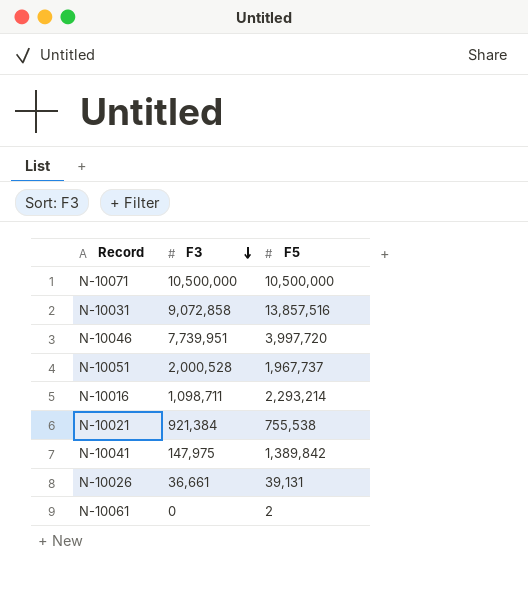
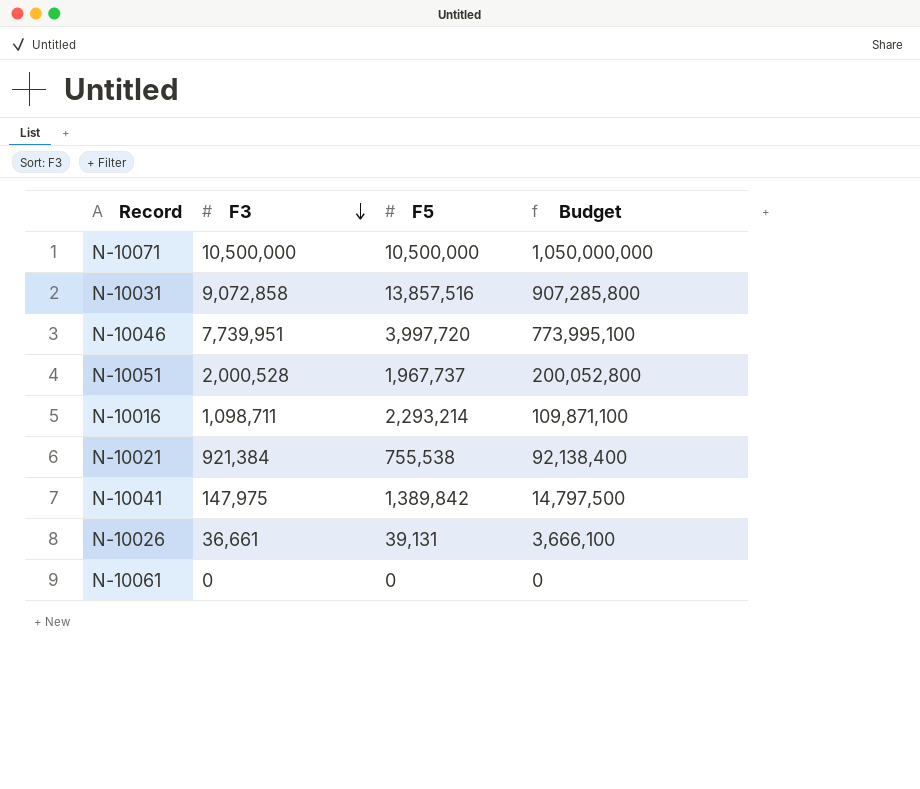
column Budget | formula: none -> [F3] * 100
N-10061 | F5: 2 -> 0

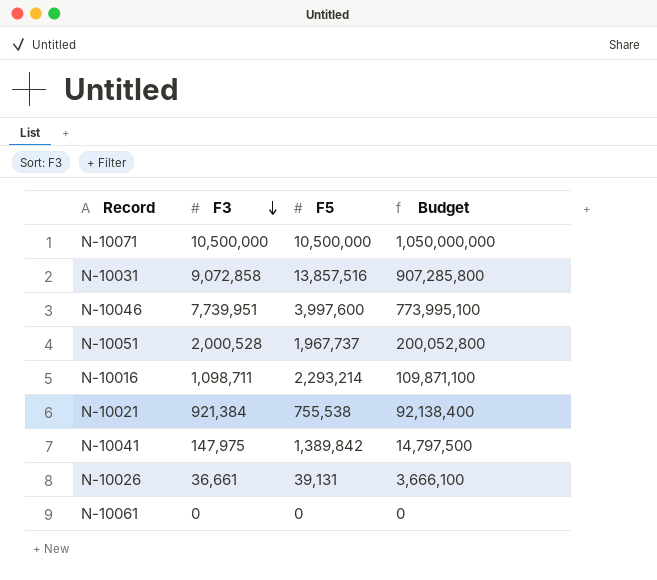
N-10046 | F5: 3,997,720 -> 3,997,600

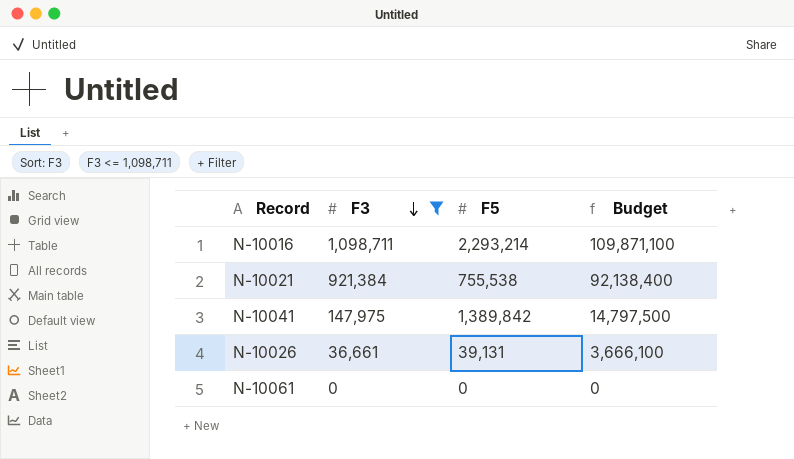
filter: none -> F3 <= 1,098,711

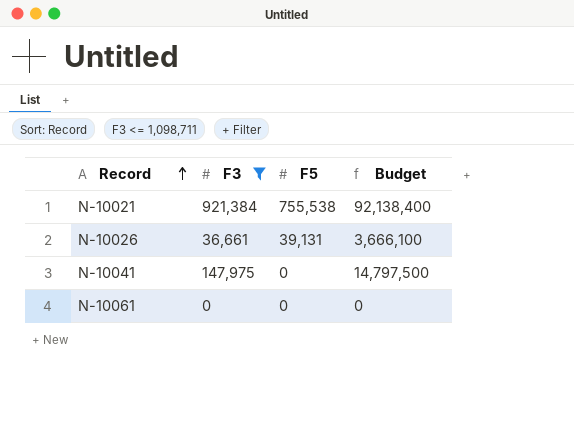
row order: F3 descending -> Record ascending
row N-10016: 1,098,711 | 2,293,214 | 109,871,100 -> none
N-10041 | F5: 1,389,842 -> 0

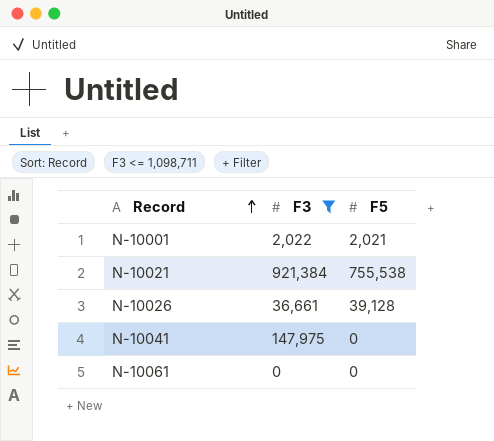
column Budget | formula: [F3] * 100 -> none
row N-10001: none -> 2,022 | 2,021
N-10026 | F5: 39,131 -> 39,128

